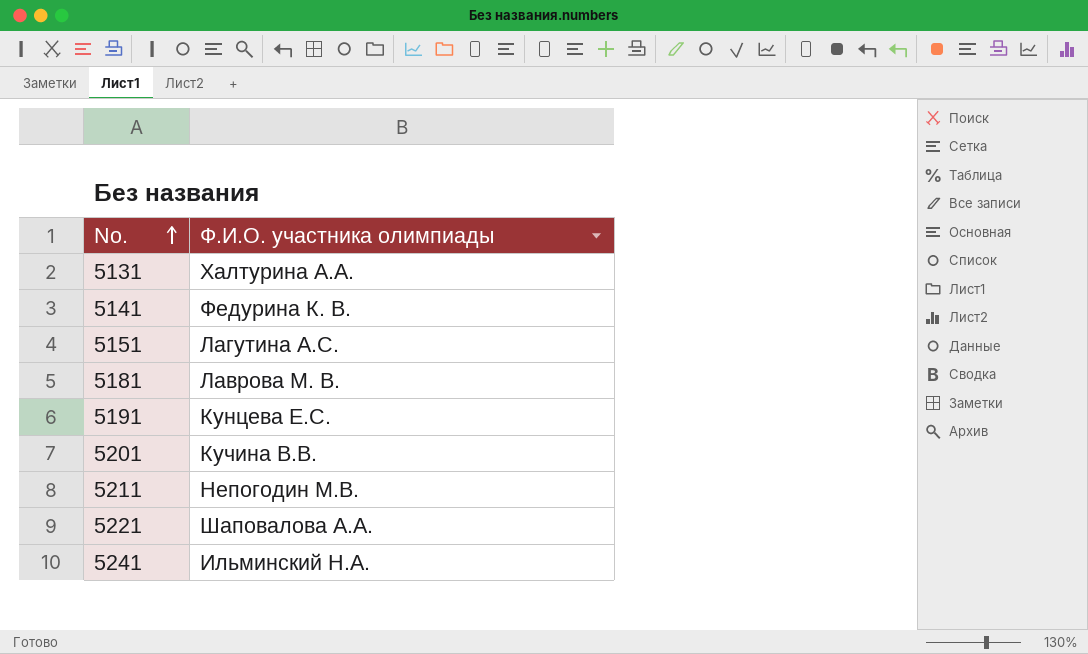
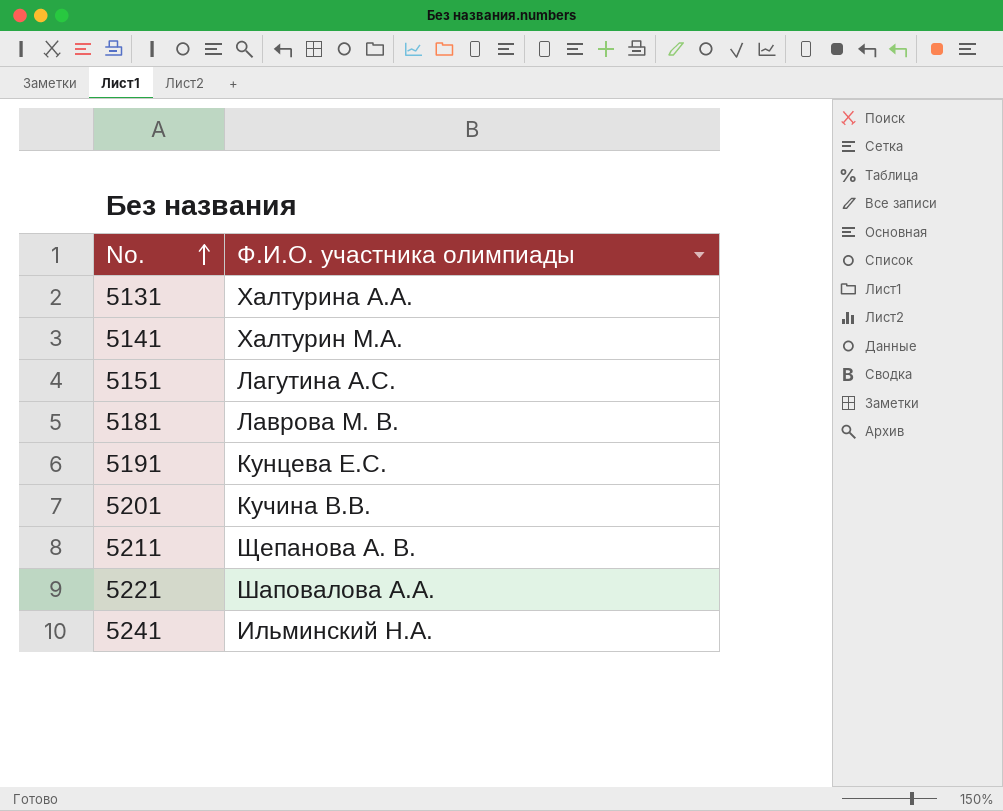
5141 | Ф.И.О. участника олимпиады: Федурина К. В. -> Халтурин М.А.
5211 | Ф.И.О. участника олимпиады: Непогодин М.В. -> Щепанова А. В.

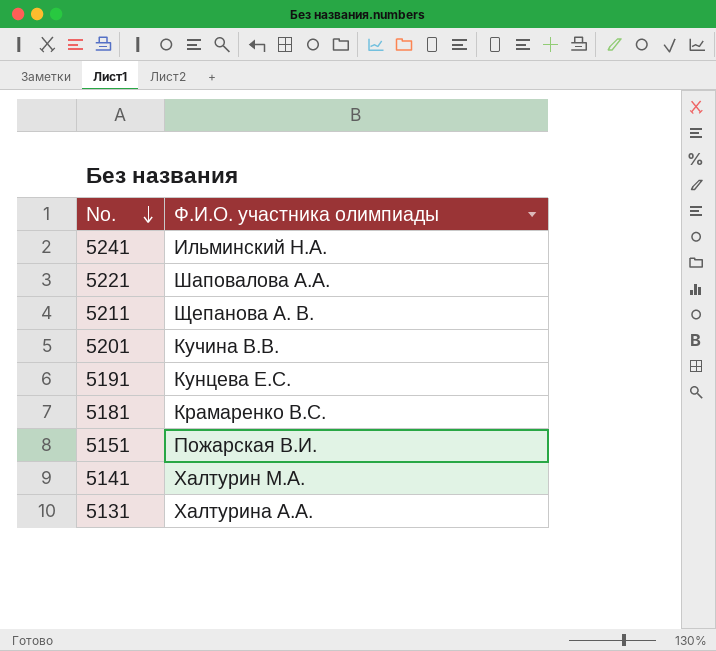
row order: No. ascending -> No. descending
5181 | Ф.И.О. участника олимпиады: Лаврова М. В. -> Крамаренко В.С.
5151 | Ф.И.О. участника олимпиады: Лагутина А.С. -> Пожарская В.И.

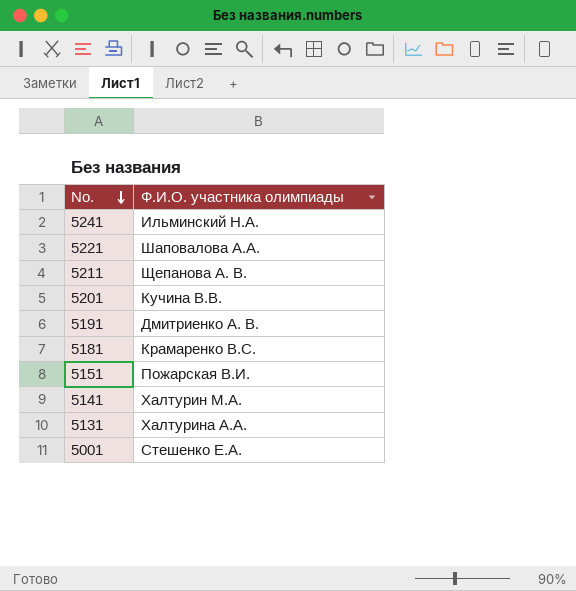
5191 | Ф.И.О. участника олимпиады: Кунцева Е.С. -> Дмитриенко А. В.
row 5001: none -> Стешенко Е.А.

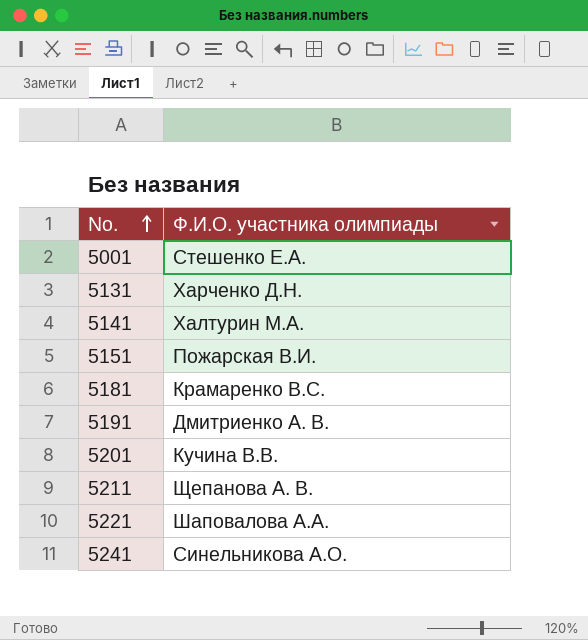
row order: No. descending -> No. ascending
5131 | Ф.И.О. участника олимпиады: Халтурина А.А. -> Харченко Д.Н.
5241 | Ф.И.О. участника олимпиады: Ильминский Н.А. -> Синельникова А.О.

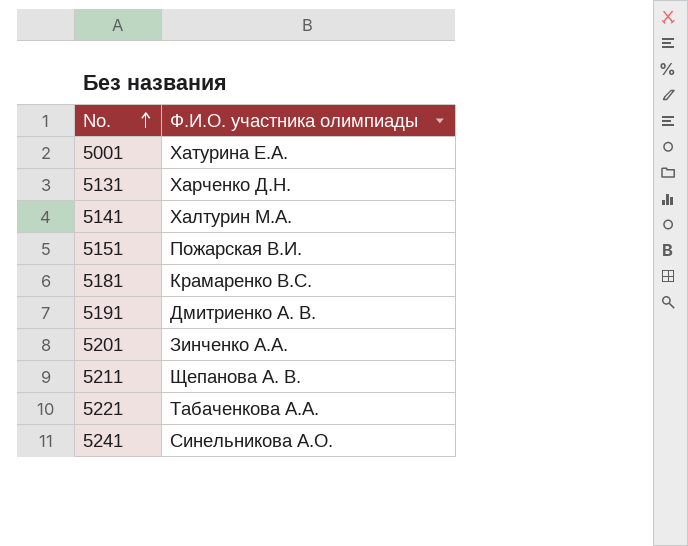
5001 | Ф.И.О. участника олимпиады: Стешенко Е.А. -> Хатурина Е.А.
5201 | Ф.И.О. участника олимпиады: Кучина В.В. -> Зинченко А.А.
5221 | Ф.И.О. участника олимпиады: Шаповалова А.А. -> Табаченкова А.А.

